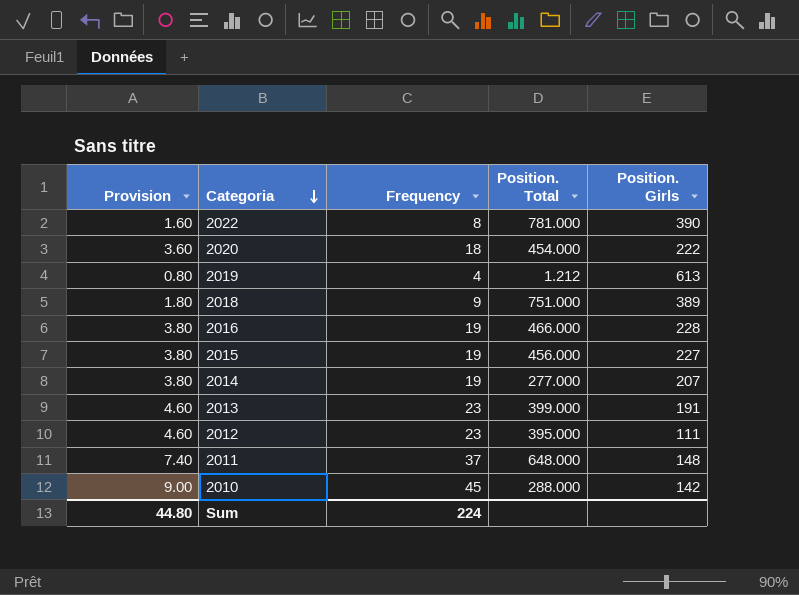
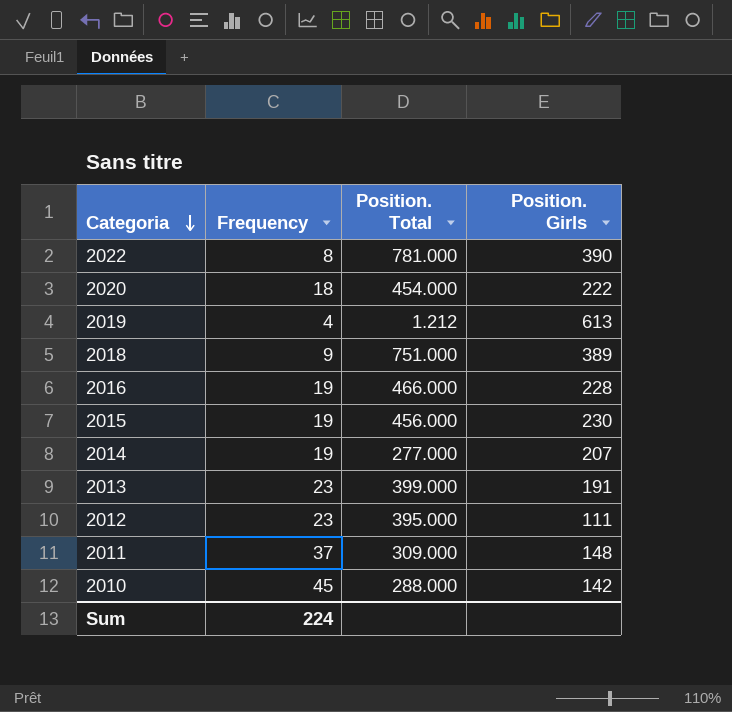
column Provision | formula: [Frequency] * 0.2 -> none
2015 | Position. Girls: 227 -> 230
2011 | Position. Total: 648.000 -> 309.000

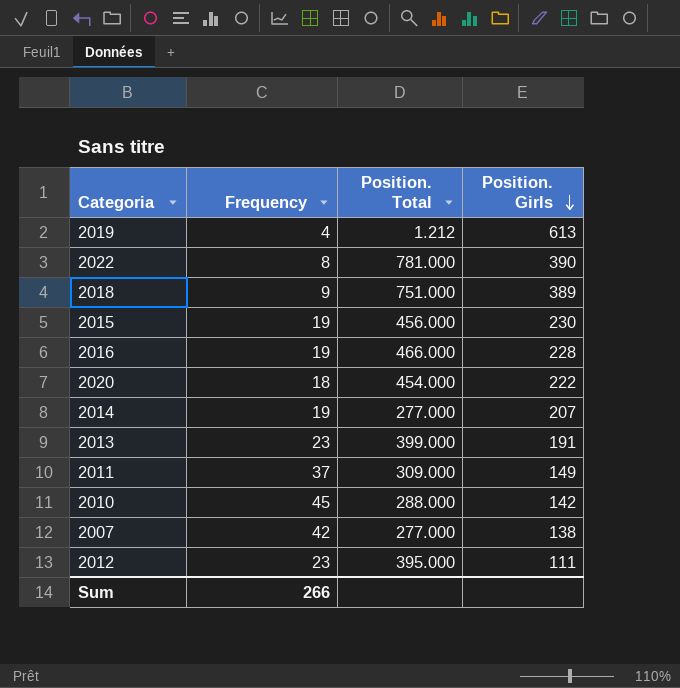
row order: Categoria descending -> Position. Girls descending
2011 | Position. Girls: 148 -> 149
row 2007: none -> 42 | 277.000 | 138
Sum | Frequency: 224 -> 266

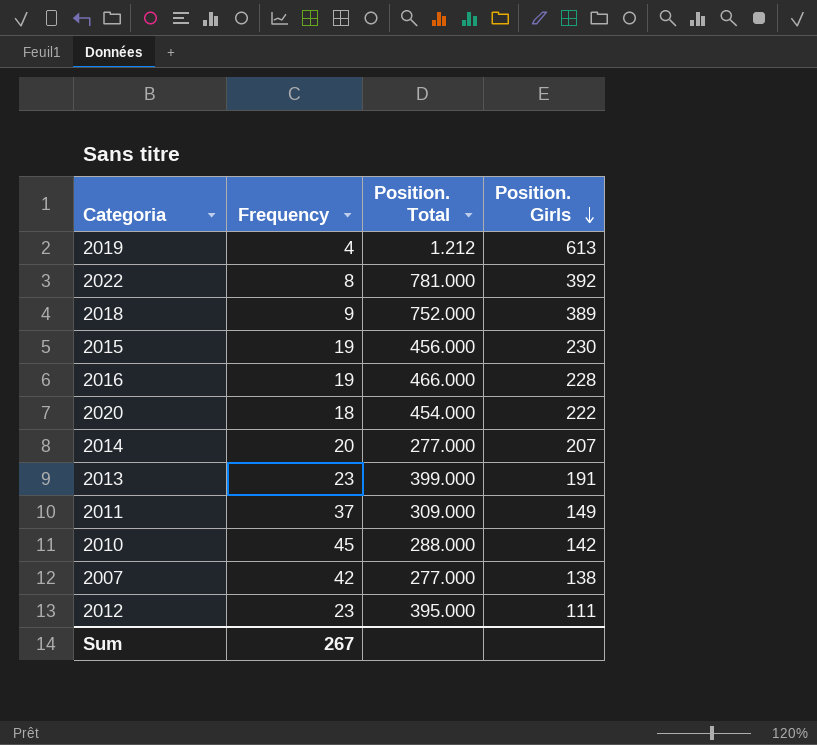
2022 | Position. Girls: 390 -> 392
2018 | Position. Total: 751.000 -> 752.000
2014 | Frequency: 19 -> 20
Sum | Frequency: 266 -> 267

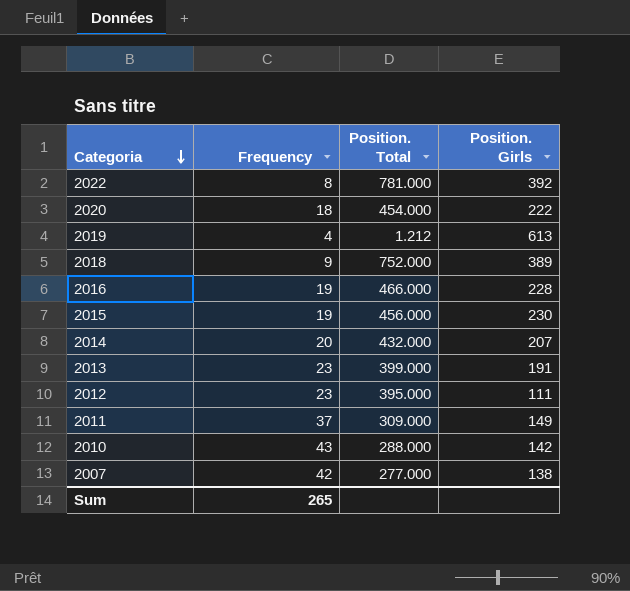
row order: Position. Girls descending -> Categoria descending
2014 | Position. Total: 277.000 -> 432.000
2010 | Frequency: 45 -> 43
Sum | Frequency: 267 -> 265

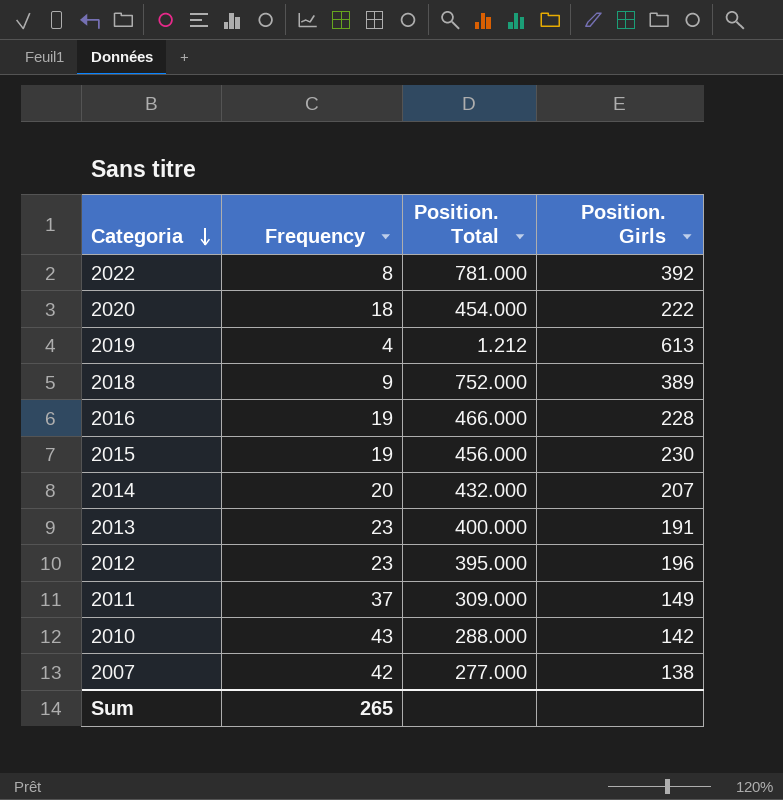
2013 | Position. Total: 399.000 -> 400.000
2012 | Position. Girls: 111 -> 196

